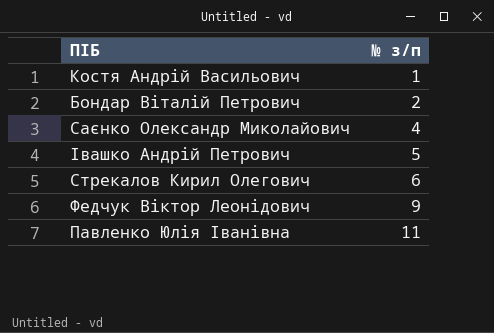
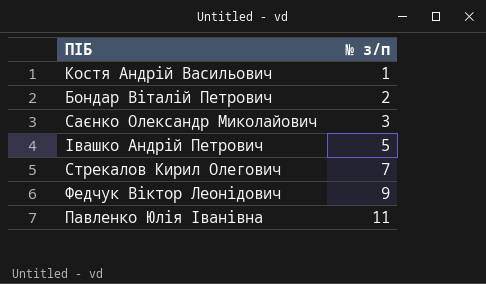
Саєнко Олександр Миколайович | № з/п: 4 -> 3
Стрекалов Кирил Олегович | № з/п: 6 -> 7

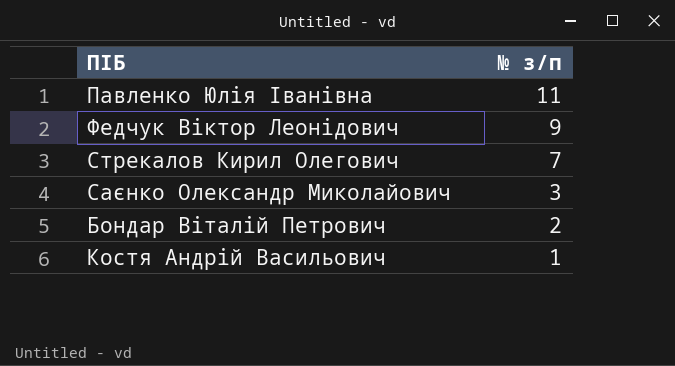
row order: № з/п ascending -> № з/п descending
row Івашко Андрій Петрович: 5 -> none

